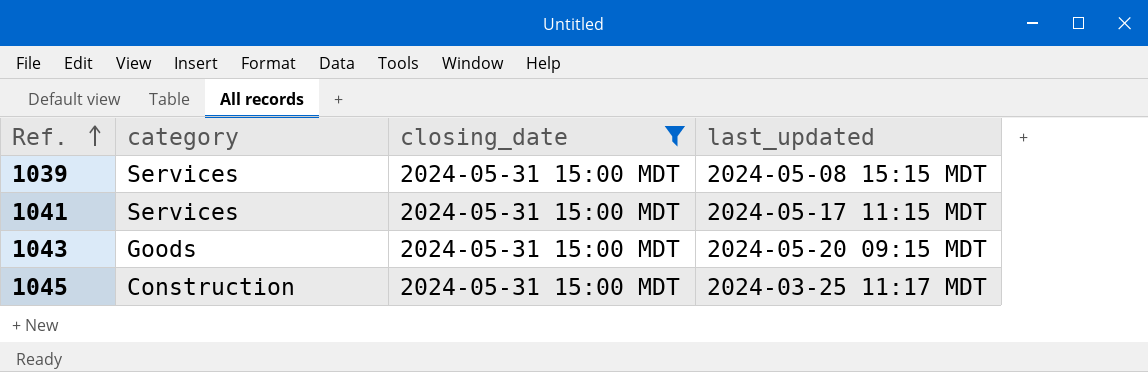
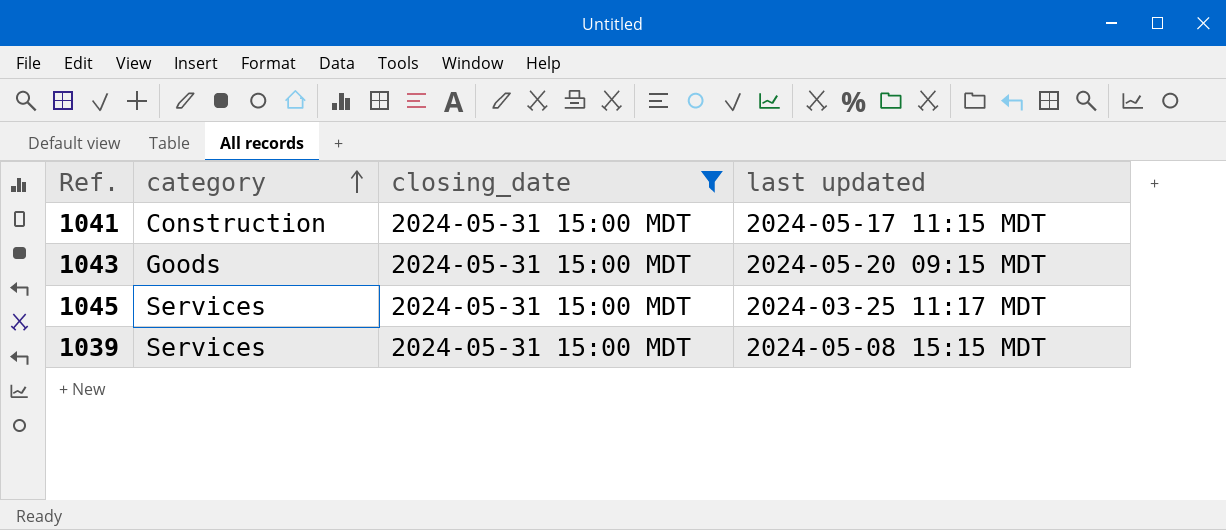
row order: Ref. ascending -> category ascending
column name: last_updated -> last updated
1041 | category: Services -> Construction
1045 | category: Construction -> Services

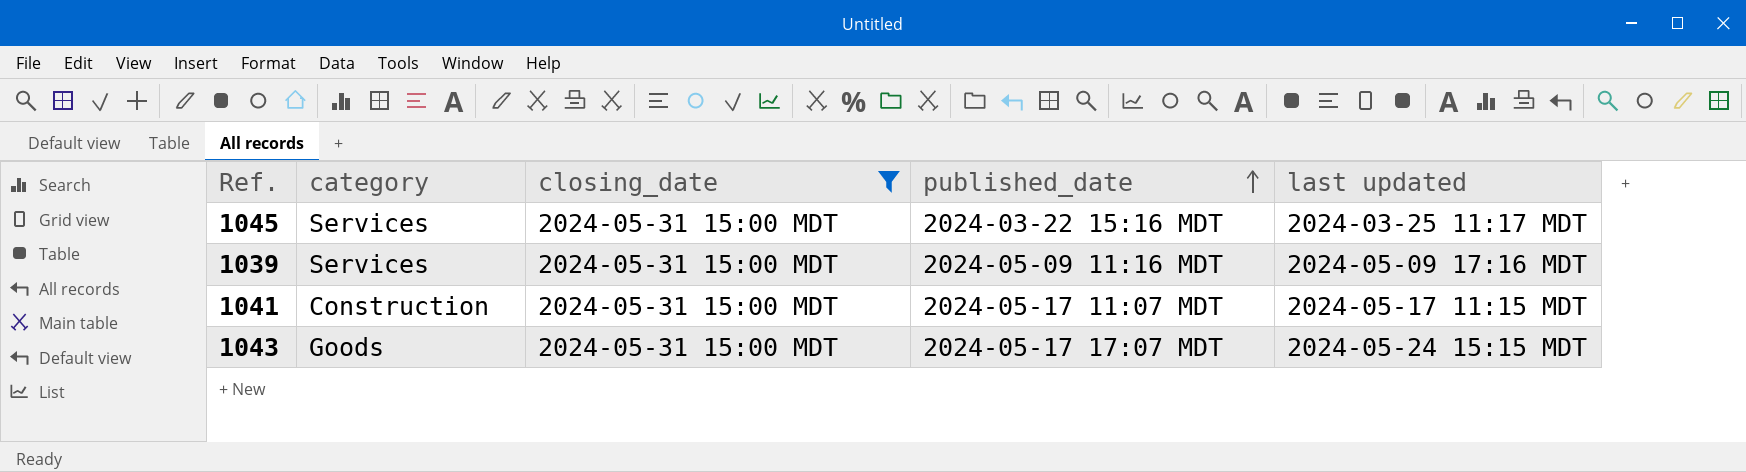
row order: category ascending -> published_date ascending
column published_date | position: none -> 4
1039 | last updated: 2024-05-08 15:15 MDT -> 2024-05-09 17:16 MDT
1043 | last updated: 2024-05-20 09:15 MDT -> 2024-05-24 15:15 MDT

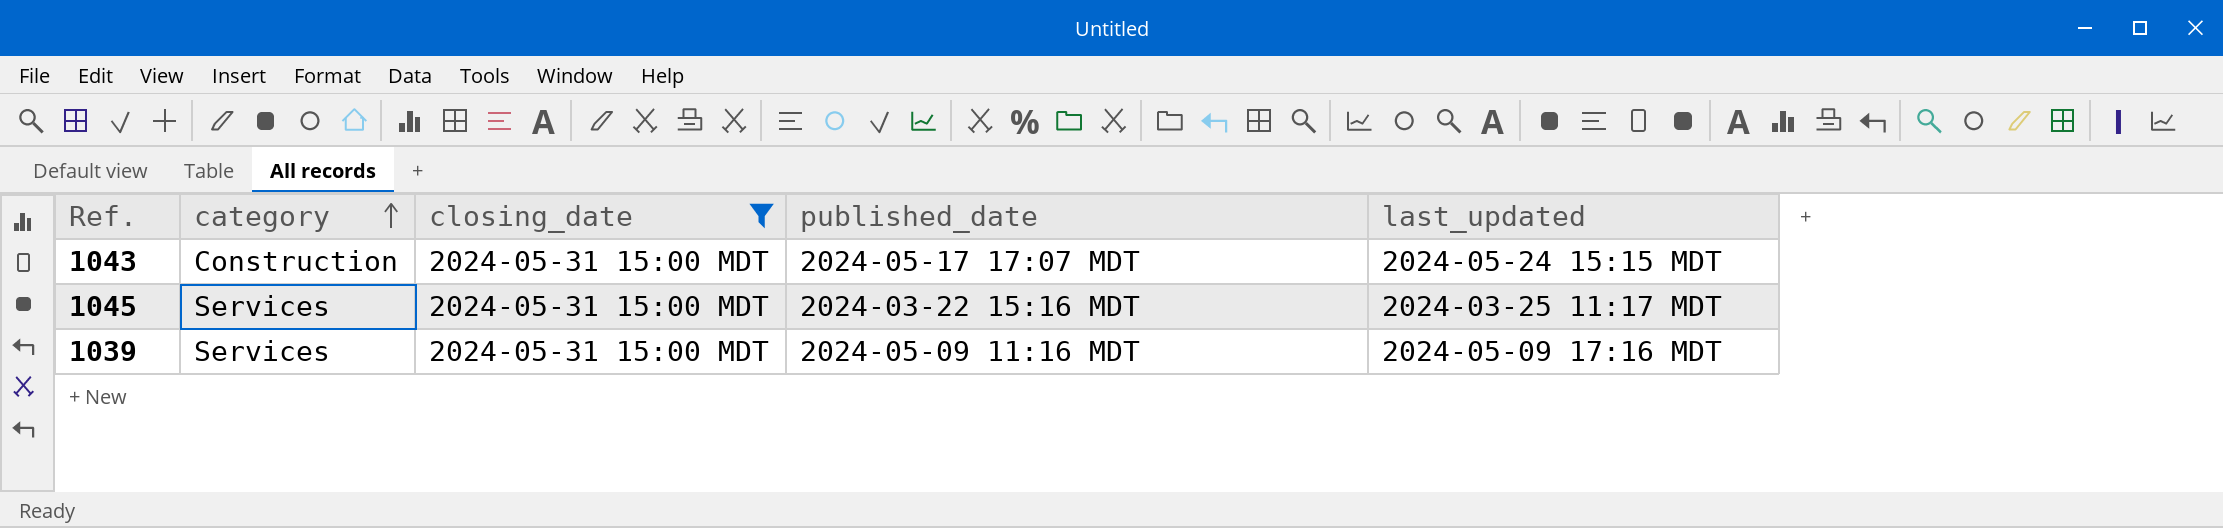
row order: published_date ascending -> category ascending
column name: last updated -> last_updated
row 1041: Construction | 2024-05-31 15:00 MDT | 2024-05-17 11:07 MDT | 2024-05-17 11:15 MDT -> none
1043 | category: Goods -> Construction

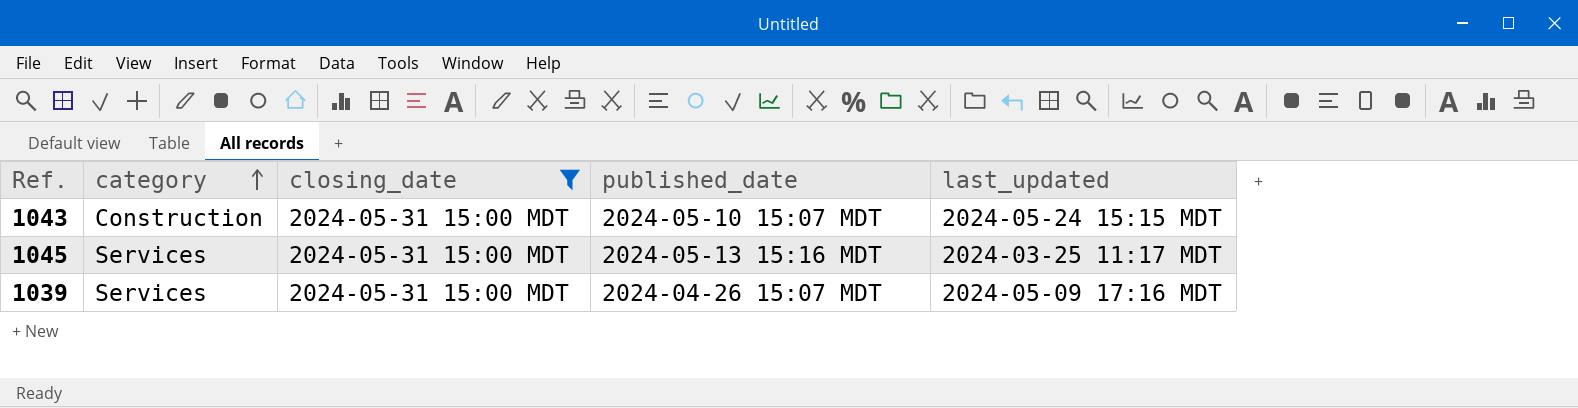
1043 | published_date: 2024-05-17 17:07 MDT -> 2024-05-10 15:07 MDT
1045 | published_date: 2024-03-22 15:16 MDT -> 2024-05-13 15:16 MDT
1039 | published_date: 2024-05-09 11:16 MDT -> 2024-04-26 15:07 MDT

